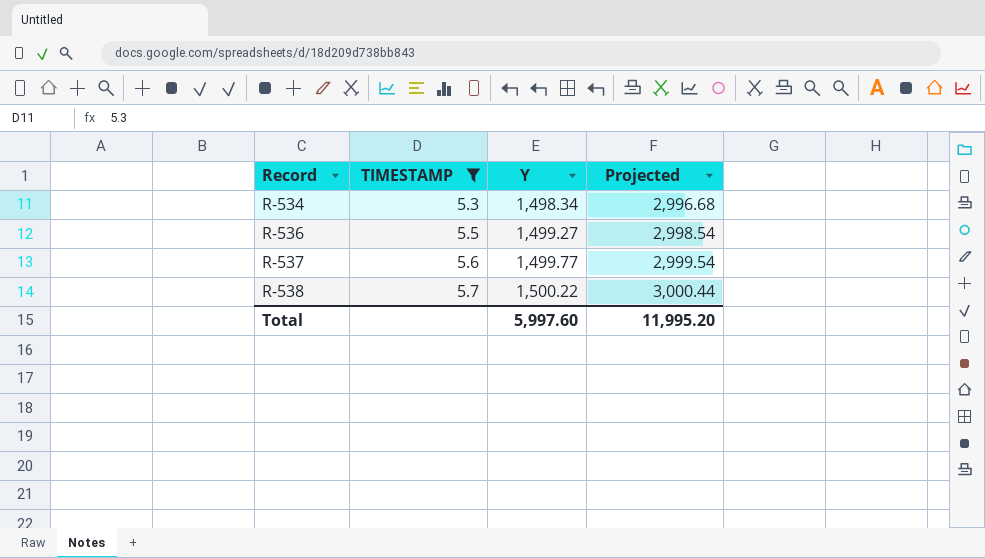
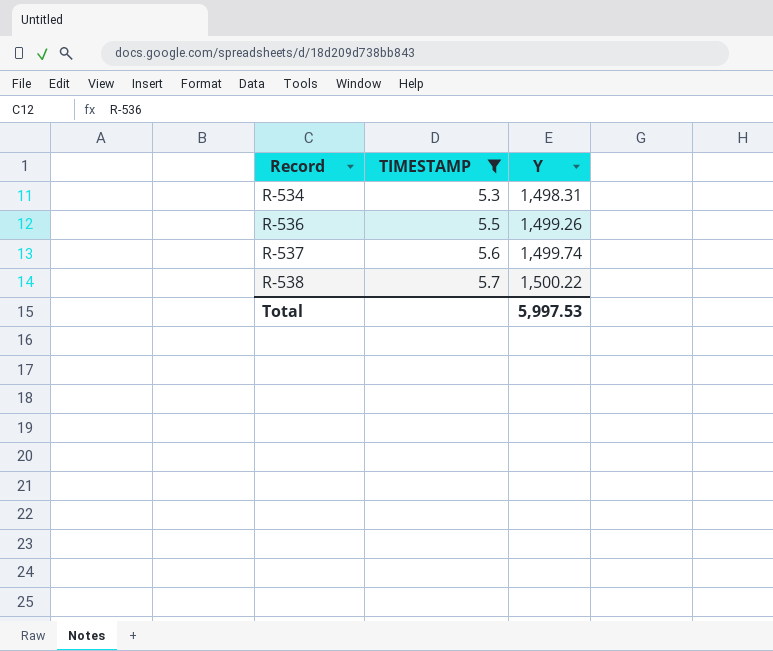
column Projected | formula: [Y] * 2 -> none
R-534 | Y: 1,498.34 -> 1,498.31
R-536 | Y: 1,499.27 -> 1,499.26
R-537 | Y: 1,499.77 -> 1,499.74
Total | Y: 5,997.60 -> 5,997.53

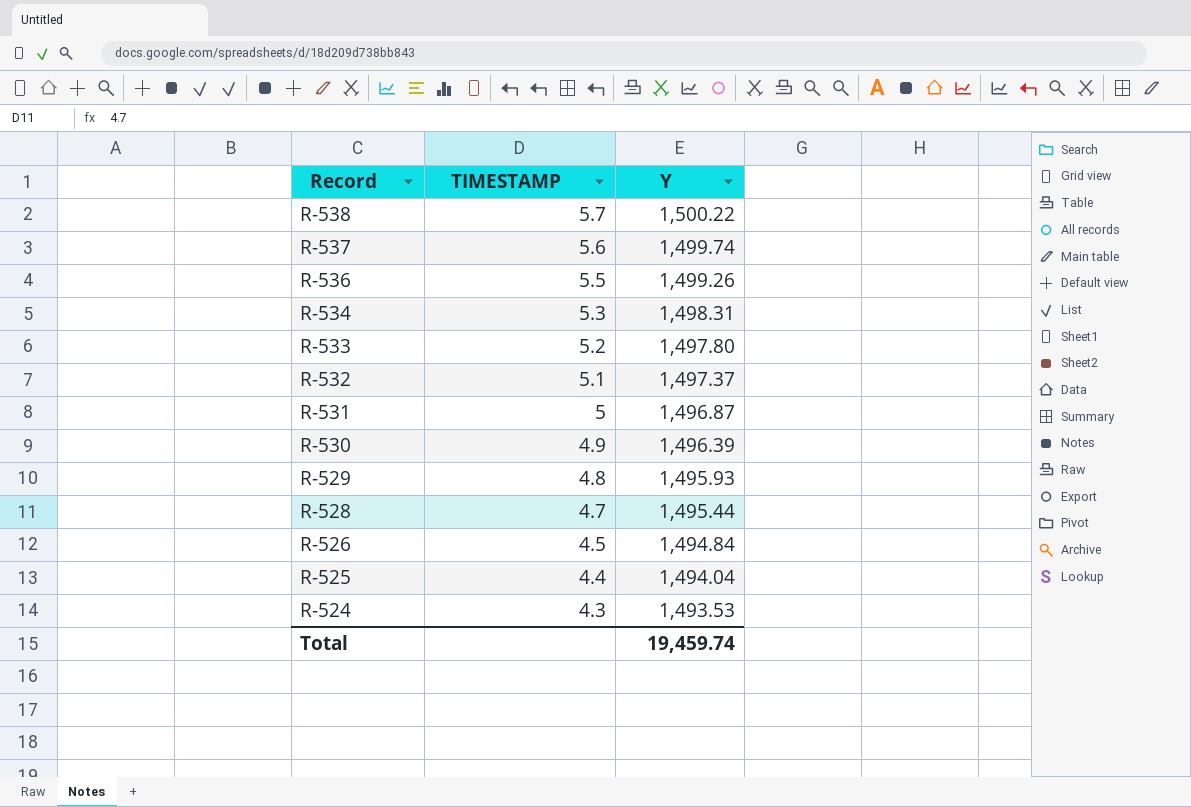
filter: TIMESTAMP >= 5.3 -> none
row order: Record ascending -> Record descending
Total | Y: 5,997.53 -> 19,459.74

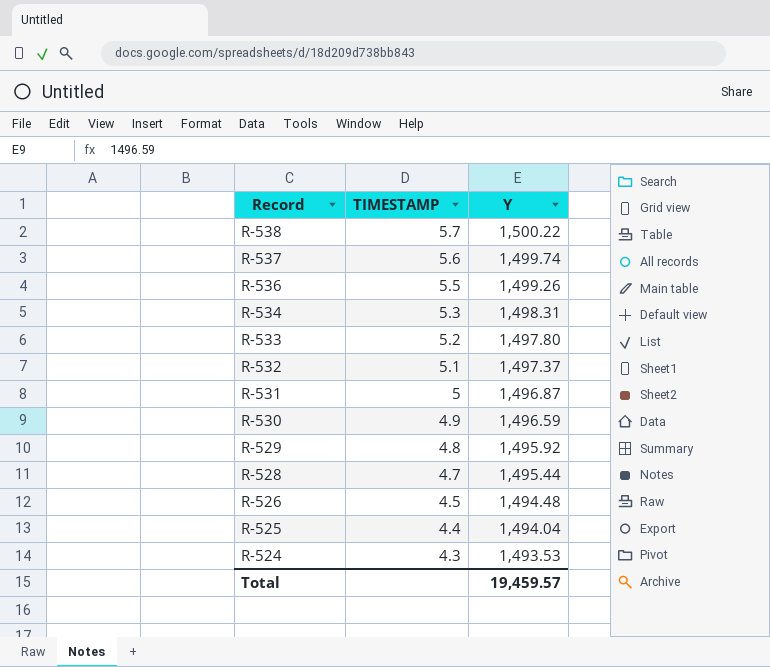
R-530 | Y: 1,496.39 -> 1,496.59
R-529 | Y: 1,495.93 -> 1,495.92
R-526 | Y: 1,494.84 -> 1,494.48
Total | Y: 19,459.74 -> 19,459.57

